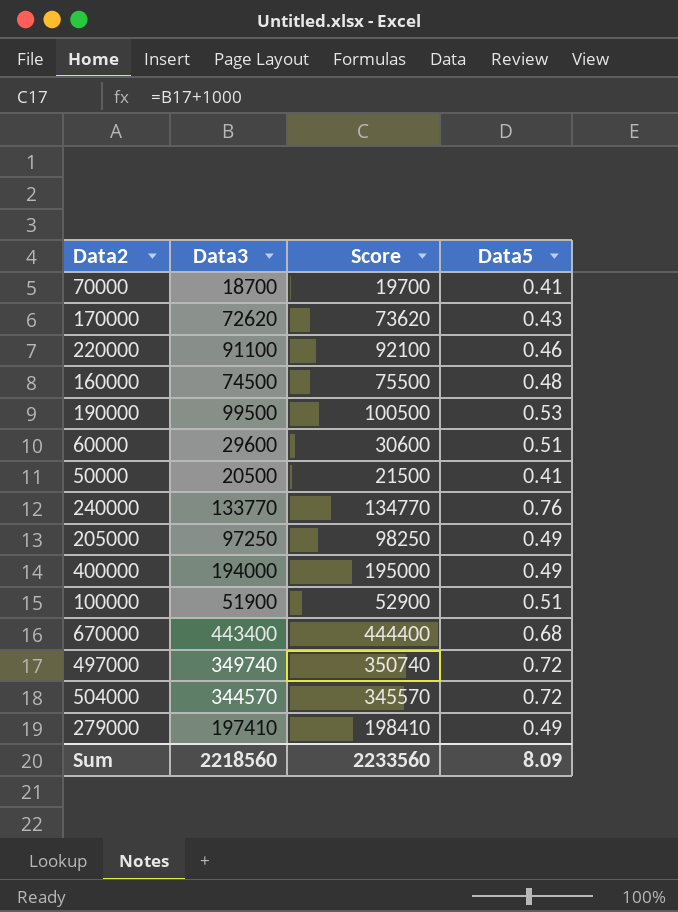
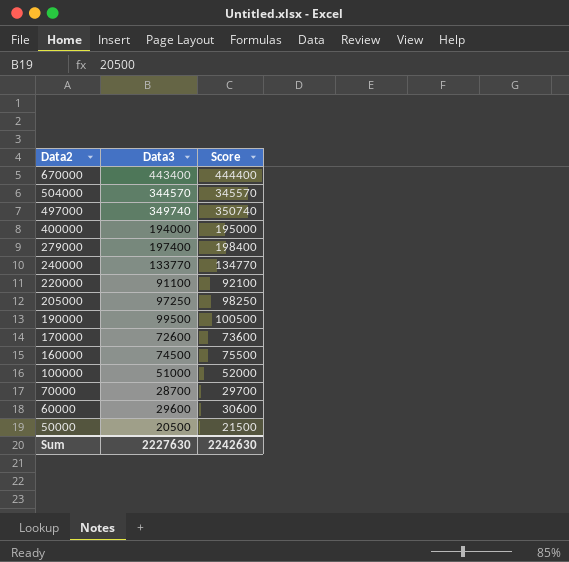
row order: none -> Data2 descending
column Data5 | position: 4 -> none
279000 | Data3: 197410 -> 197400
279000 | Score: 198410 -> 198400
170000 | Data3: 72620 -> 72600
170000 | Score: 73620 -> 73600
100000 | Data3: 51900 -> 51000
100000 | Score: 52900 -> 52000
70000 | Data3: 18700 -> 28700
70000 | Score: 19700 -> 29700
Sum | Data3: 2218560 -> 2227630
Sum | Score: 2233560 -> 2242630

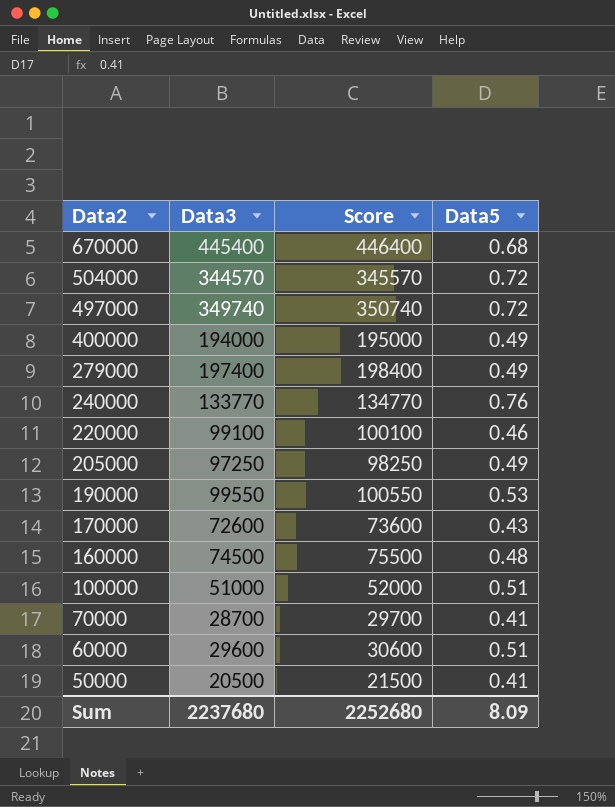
column Data5 | position: none -> 4
670000 | Data3: 443400 -> 445400
670000 | Score: 444400 -> 446400
220000 | Data3: 91100 -> 99100
220000 | Score: 92100 -> 100100
190000 | Data3: 99500 -> 99550
190000 | Score: 100500 -> 100550
Sum | Data3: 2227630 -> 2237680
Sum | Score: 2242630 -> 2252680

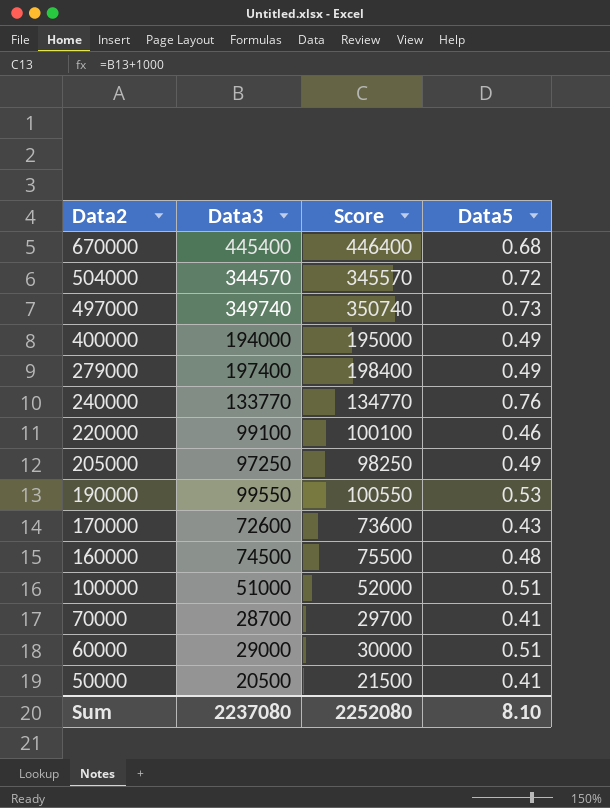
497000 | Data5: 0.72 -> 0.73
60000 | Data3: 29600 -> 29000
60000 | Score: 30600 -> 30000
Sum | Data3: 2237680 -> 2237080
Sum | Score: 2252680 -> 2252080
Sum | Data5: 8.09 -> 8.10

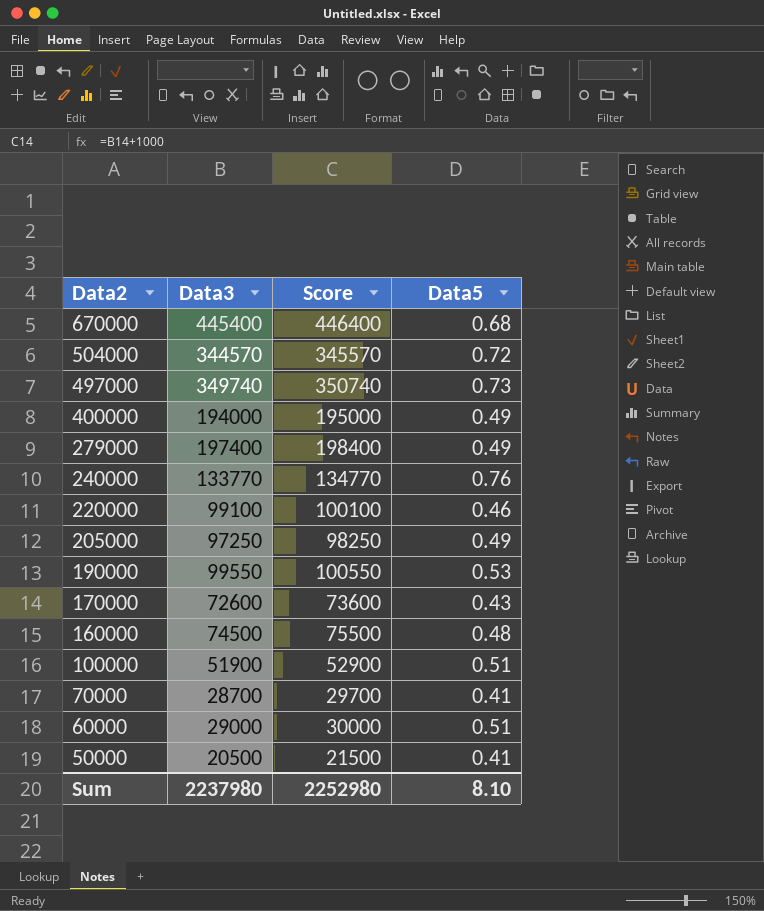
100000 | Data3: 51000 -> 51900
100000 | Score: 52000 -> 52900
Sum | Data3: 2237080 -> 2237980
Sum | Score: 2252080 -> 2252980

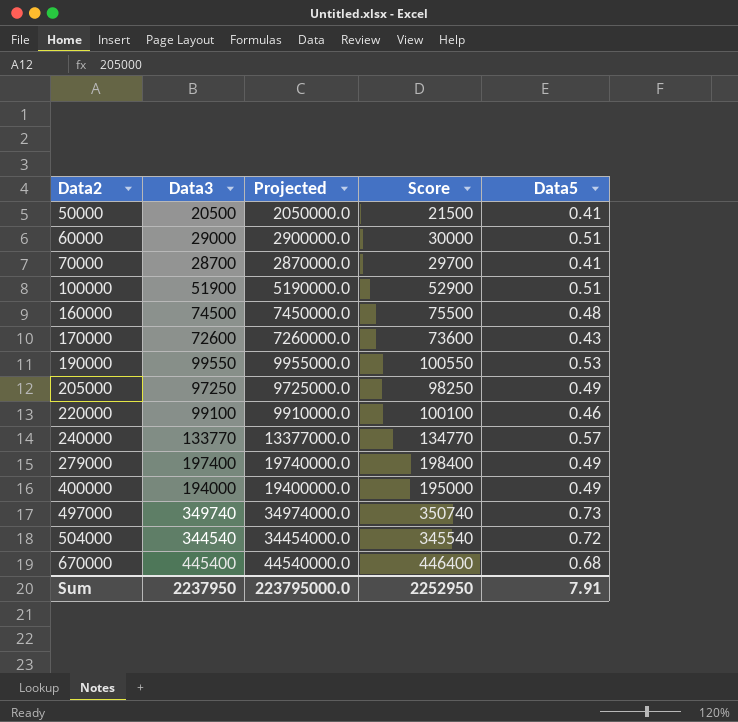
row order: Data2 descending -> Data2 ascending
column Projected | formula: none -> [Data3] * 100
240000 | Data5: 0.76 -> 0.57
504000 | Data3: 344570 -> 344540
504000 | Score: 345570 -> 345540
Sum | Data3: 2237980 -> 2237950
Sum | Score: 2252980 -> 2252950
Sum | Data5: 8.10 -> 7.91

